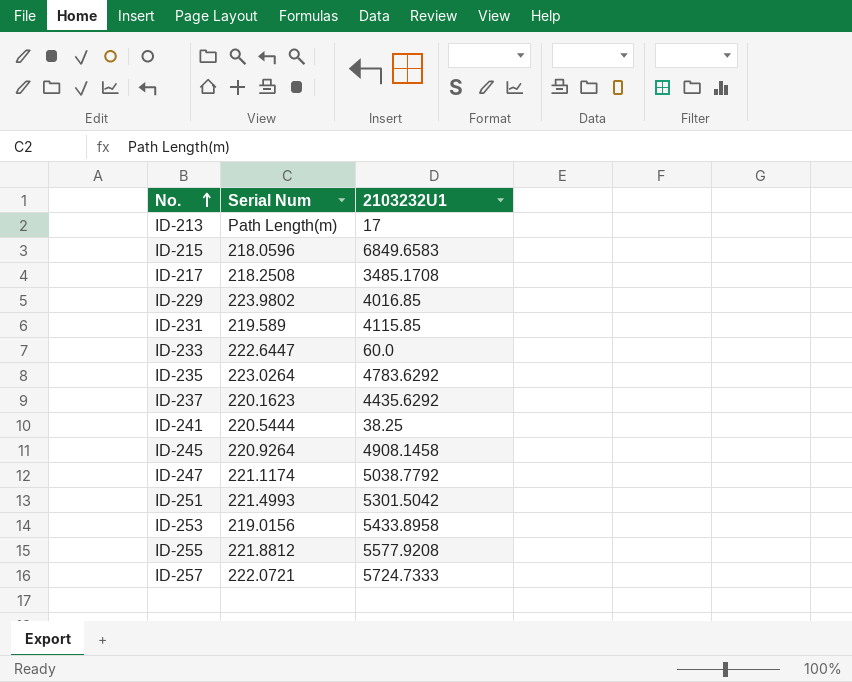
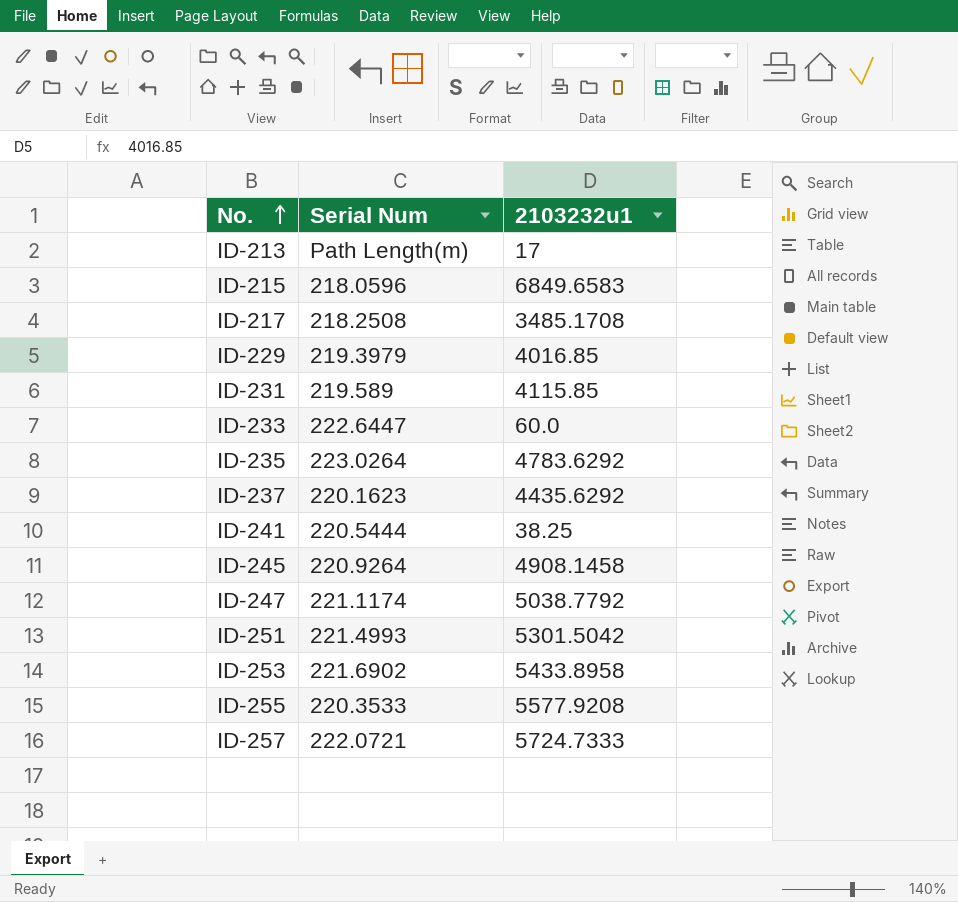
column name: 2103232U1 -> 2103232u1
ID-229 | Serial Num: 223.9802 -> 219.3979
ID-253 | Serial Num: 219.0156 -> 221.6902
ID-255 | Serial Num: 221.8812 -> 220.3533

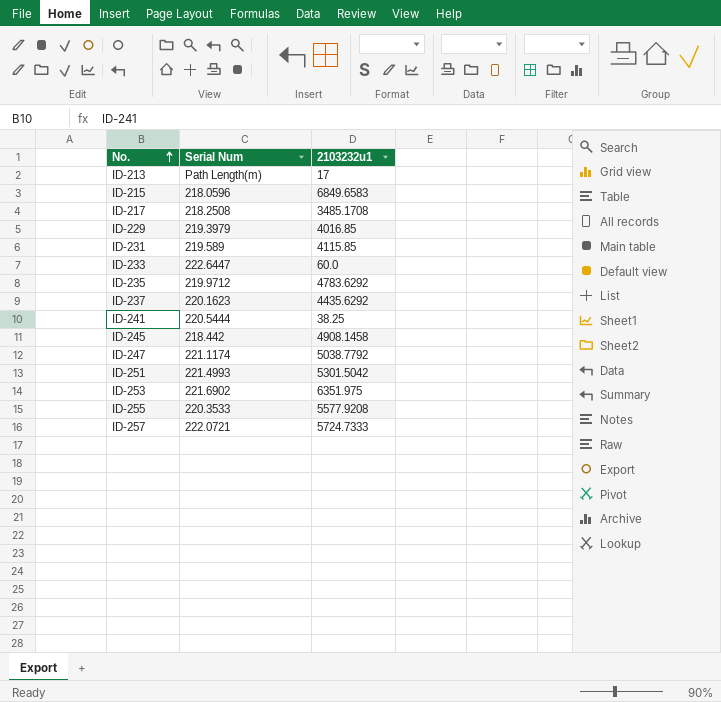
ID-235 | Serial Num: 223.0264 -> 219.9712
ID-245 | Serial Num: 220.9264 -> 218.442
ID-253 | 2103232u1: 5433.8958 -> 6351.975

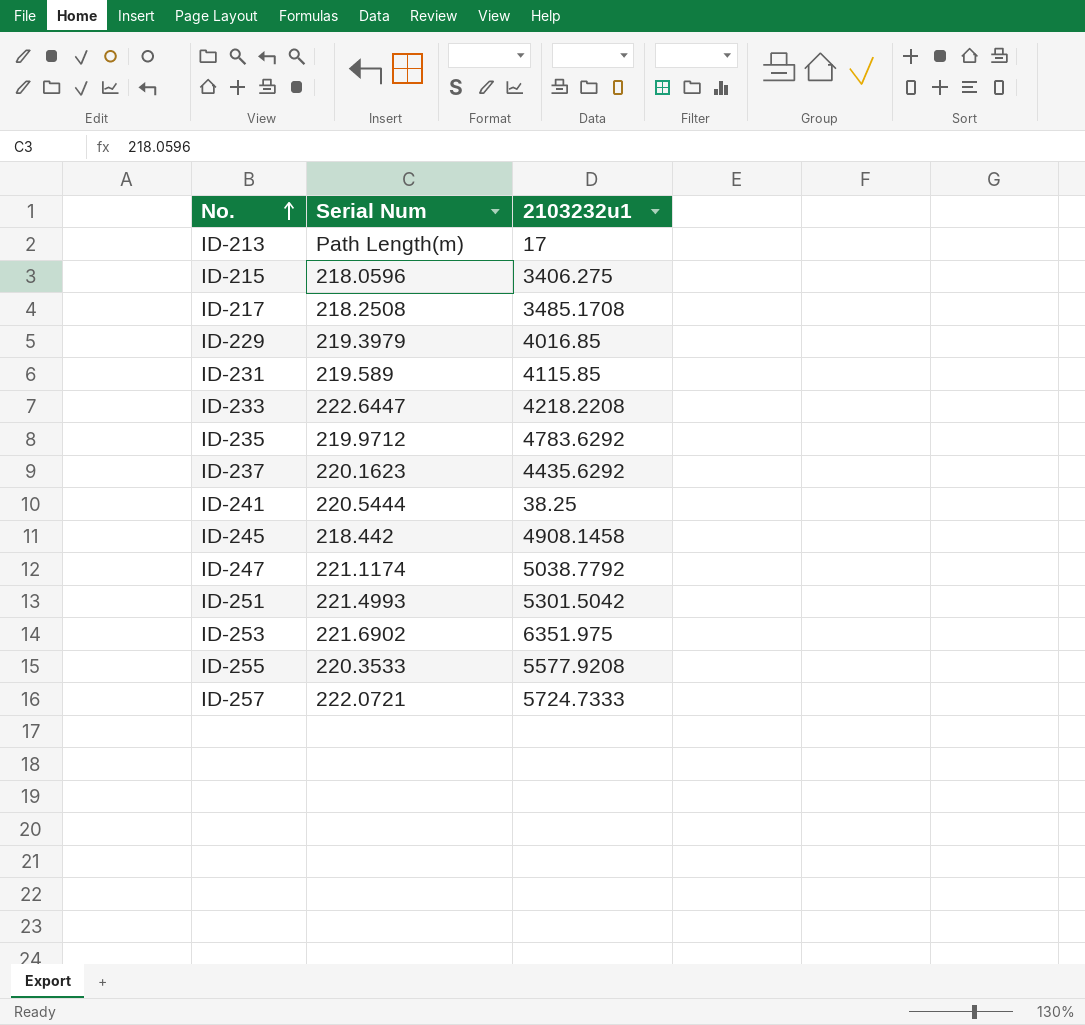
ID-215 | 2103232u1: 6849.6583 -> 3406.275
ID-233 | 2103232u1: 60.0 -> 4218.2208

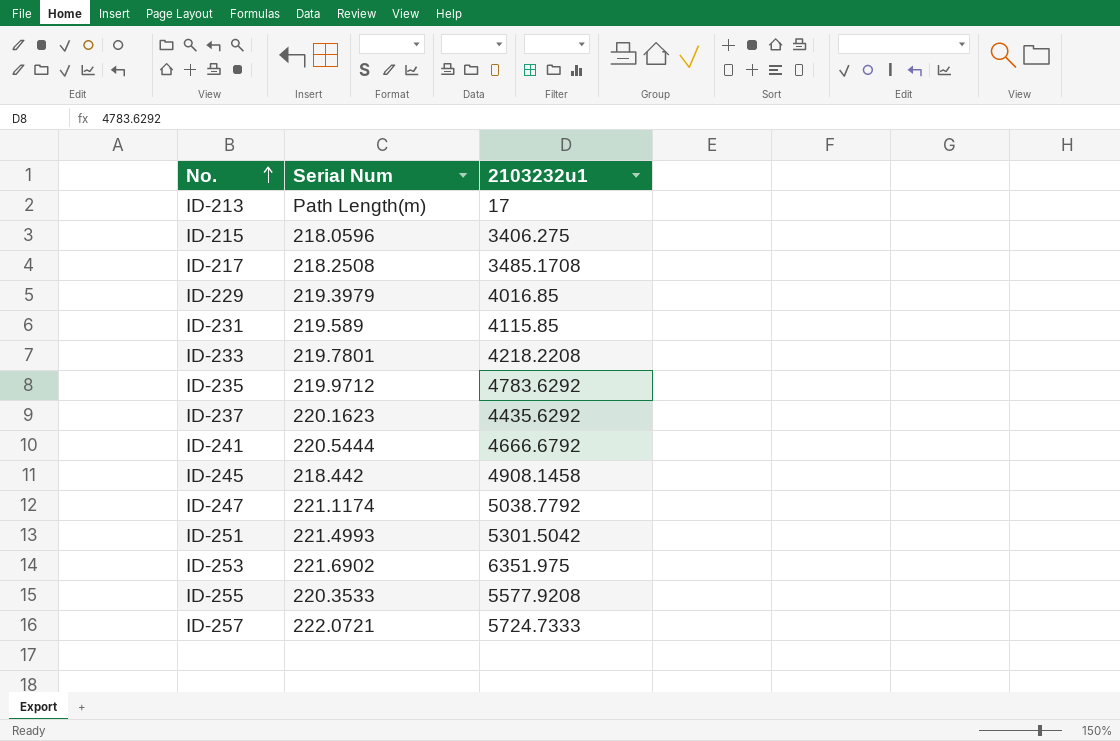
ID-233 | Serial Num: 222.6447 -> 219.7801
ID-241 | 2103232u1: 38.25 -> 4666.6792

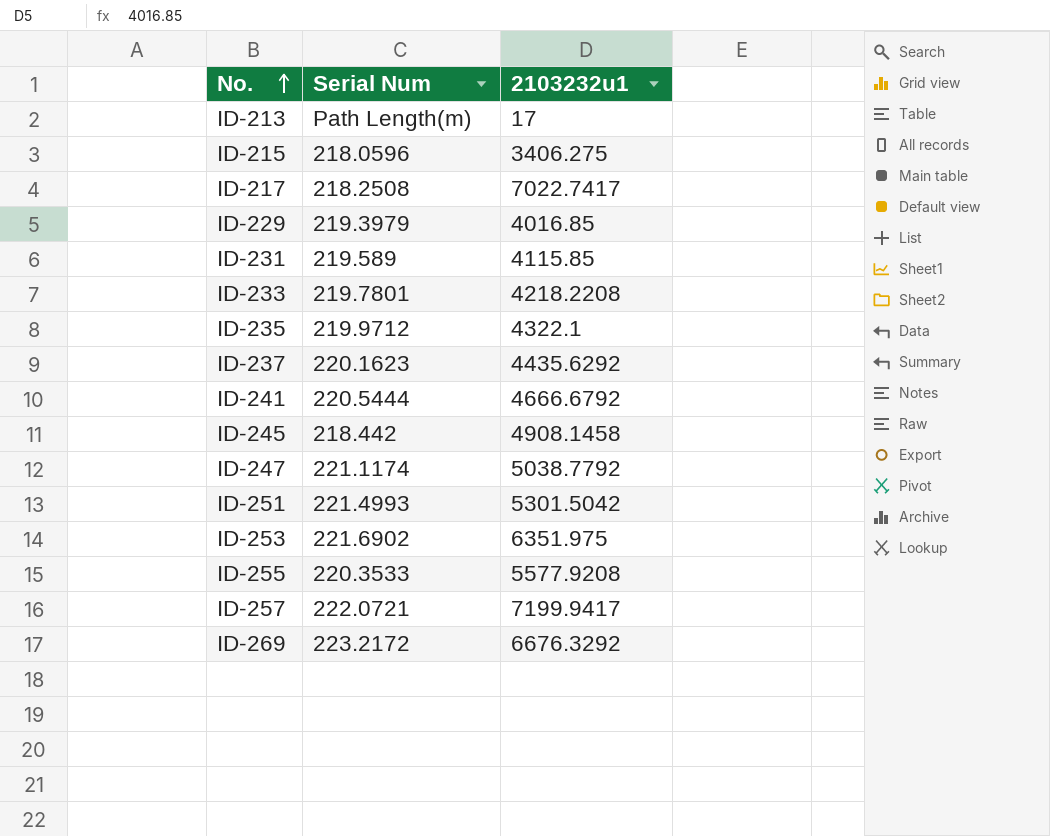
ID-217 | 2103232u1: 3485.1708 -> 7022.7417
ID-235 | 2103232u1: 4783.6292 -> 4322.1
ID-257 | 2103232u1: 5724.7333 -> 7199.9417
row ID-269: none -> 223.2172 | 6676.3292

